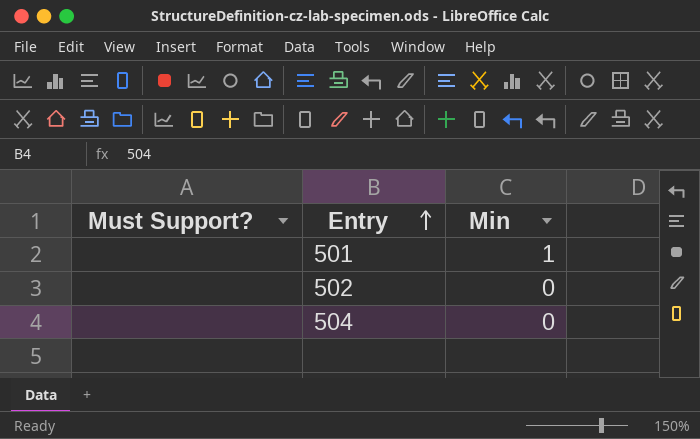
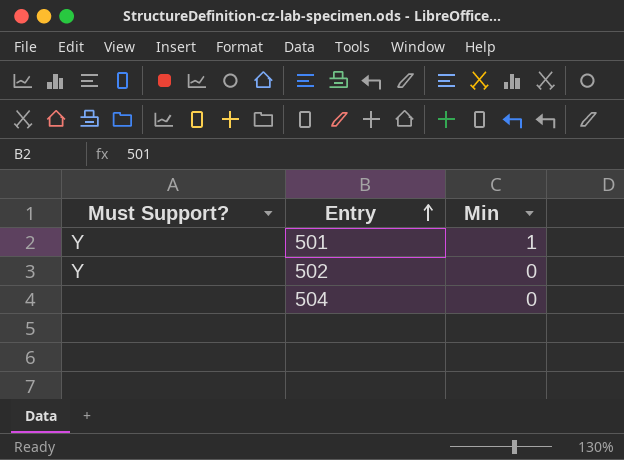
501 | Must Support?: none -> Y
502 | Must Support?: none -> Y

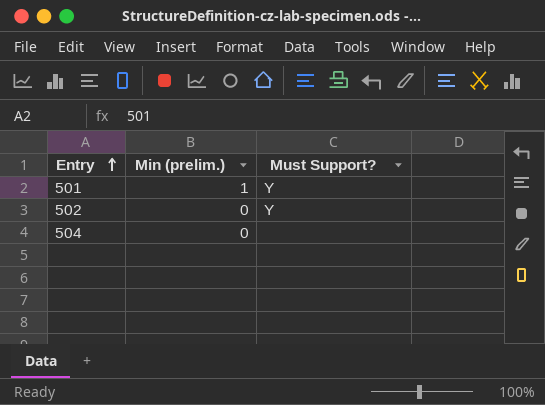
column name: Min -> Min (prelim.)
column Must Support? | position: 1 -> 3

